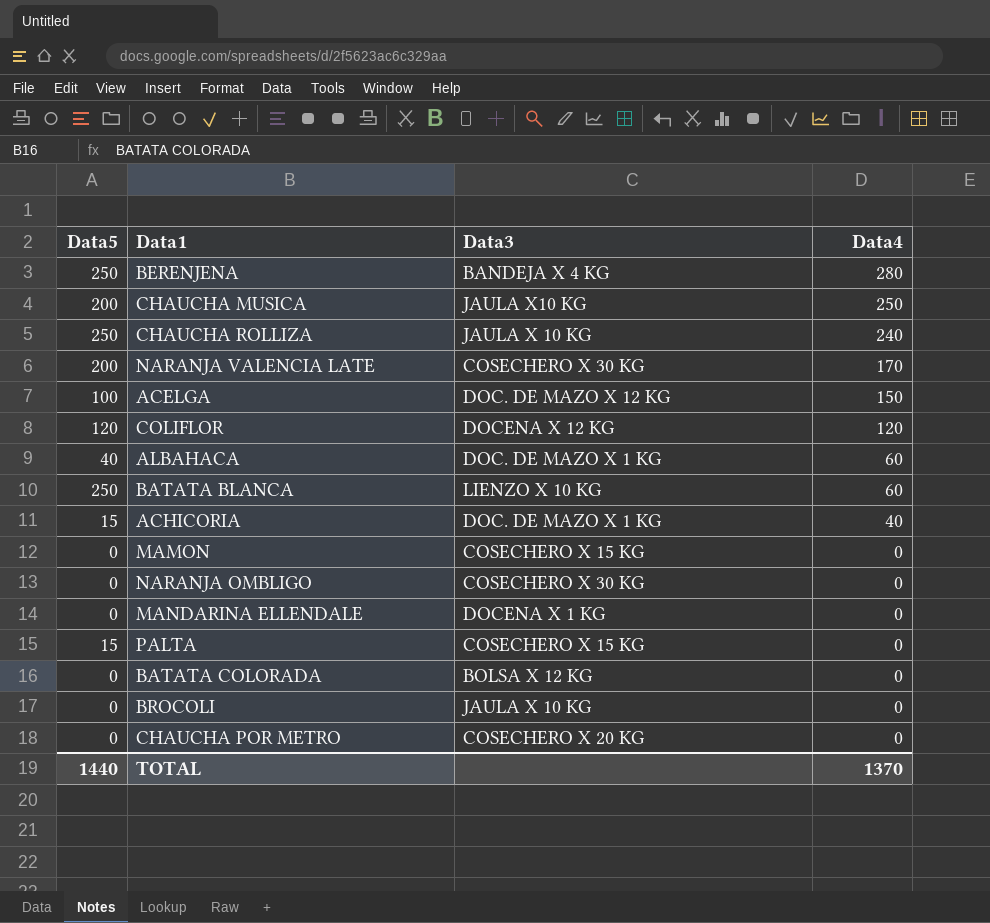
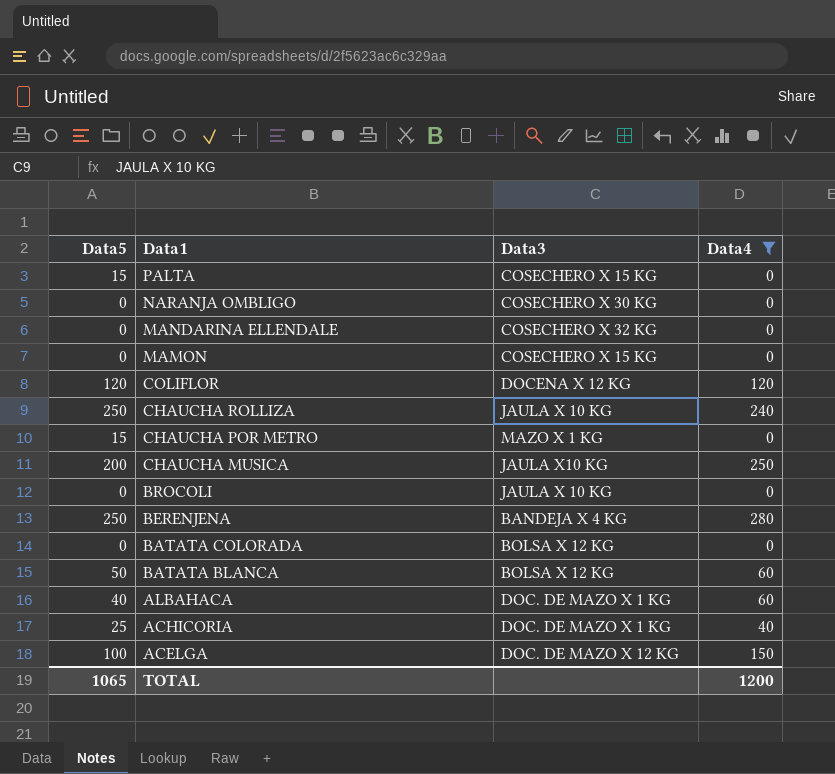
filter: none -> Data4 != 170
row order: Data4 descending -> Data1 descending
MANDARINA ELLENDALE | Data3: DOCENA X 1 KG -> COSECHERO X 32 KG
CHAUCHA POR METRO | Data5: 0 -> 15
CHAUCHA POR METRO | Data3: COSECHERO X 20 KG -> MAZO X 1 KG
BATATA BLANCA | Data5: 250 -> 50
BATATA BLANCA | Data3: LIENZO X 10 KG -> BOLSA X 12 KG
ACHICORIA | Data5: 15 -> 25
TOTAL | Data5: 1440 -> 1065
TOTAL | Data4: 1370 -> 1200

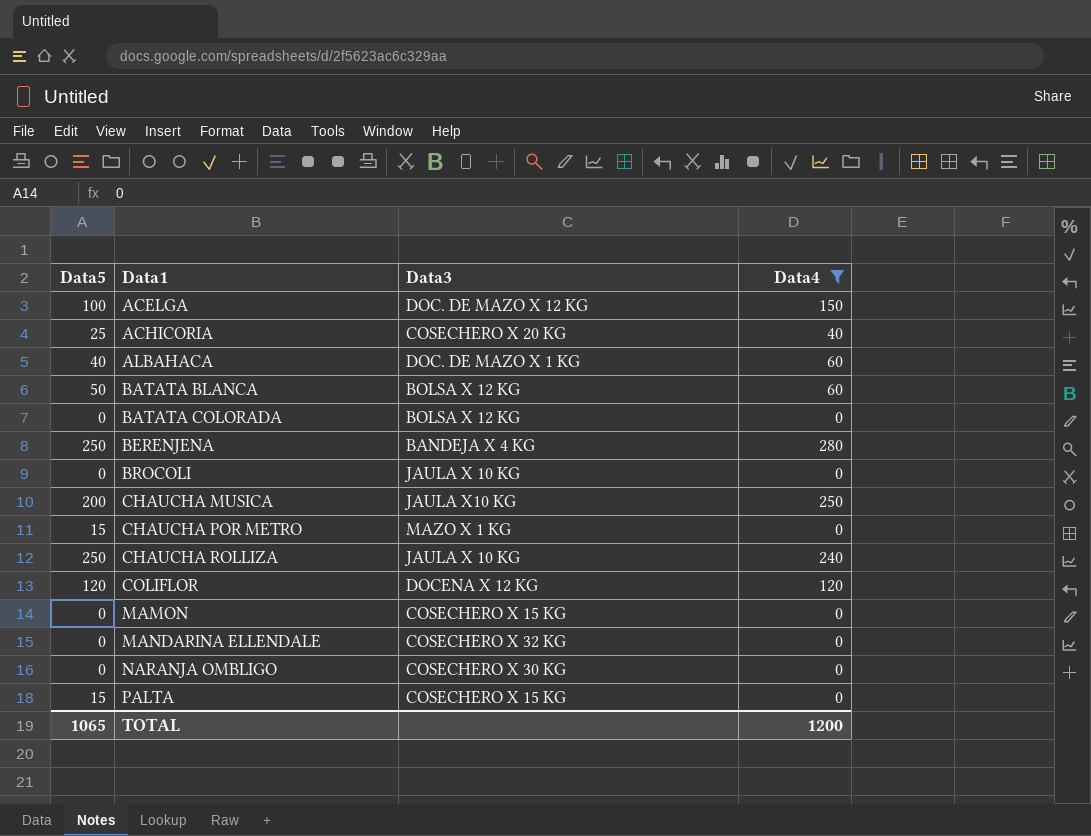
row order: Data1 descending -> Data1 ascending
ACHICORIA | Data3: DOC. DE MAZO X 1 KG -> COSECHERO X 20 KG

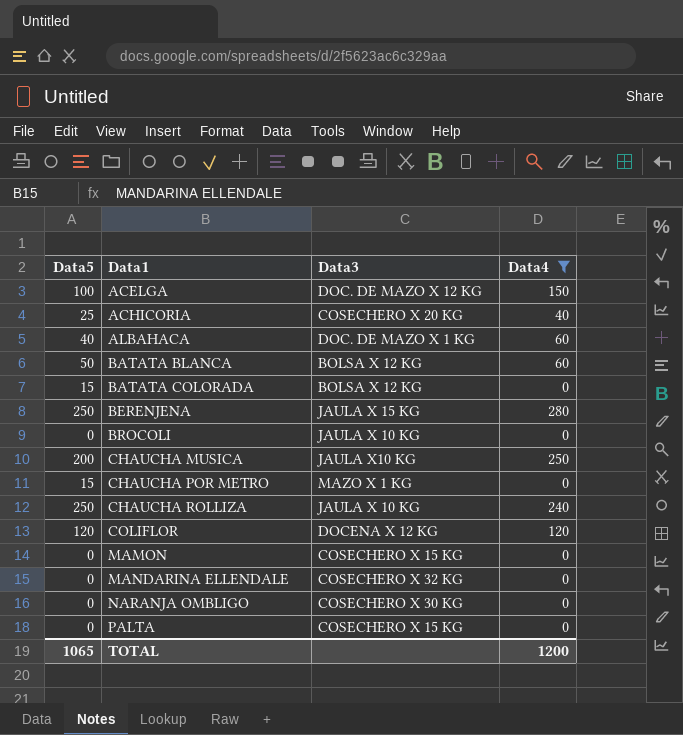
BATATA COLORADA | Data5: 0 -> 15
BERENJENA | Data3: BANDEJA X 4 KG -> JAULA X 15 KG
PALTA | Data5: 15 -> 0

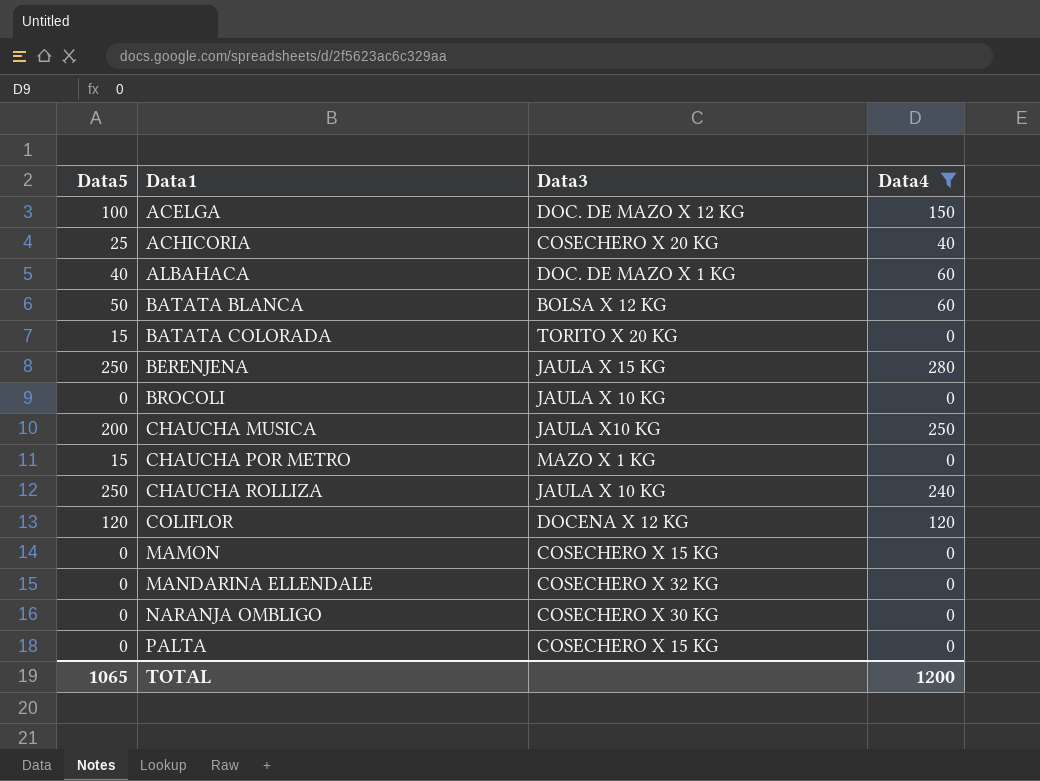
BATATA COLORADA | Data3: BOLSA X 12 KG -> TORITO X 20 KG

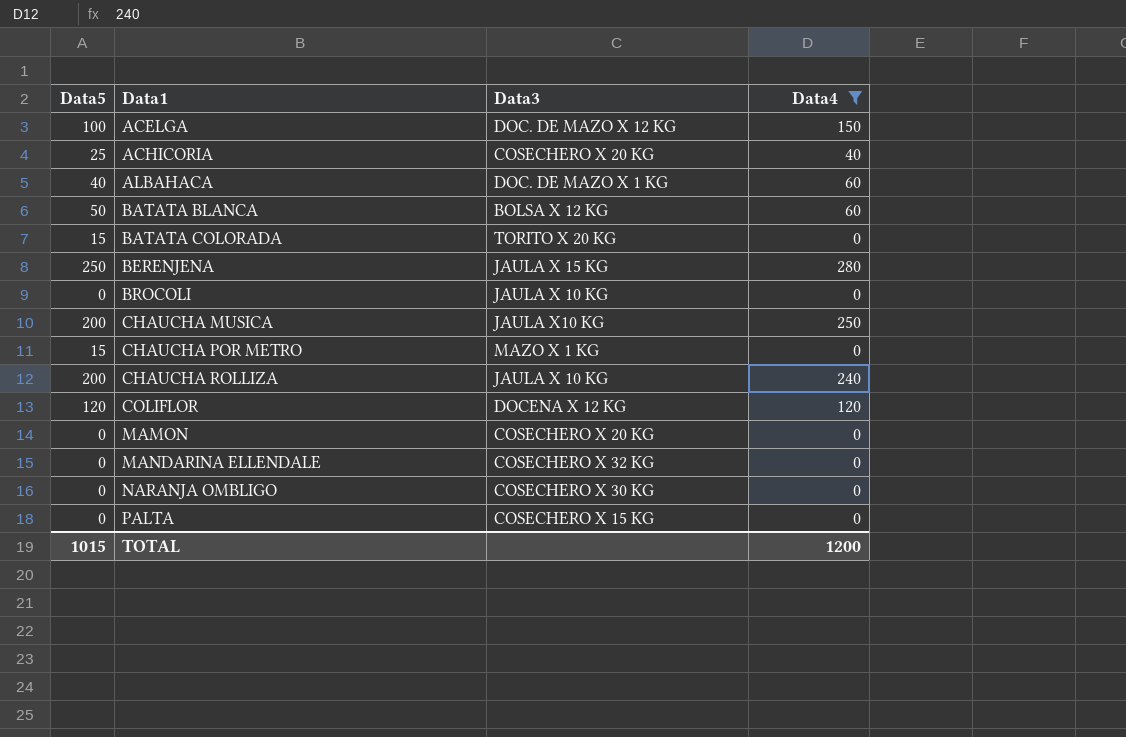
CHAUCHA ROLLIZA | Data5: 250 -> 200
MAMON | Data3: COSECHERO X 15 KG -> COSECHERO X 20 KG
TOTAL | Data5: 1065 -> 1015

